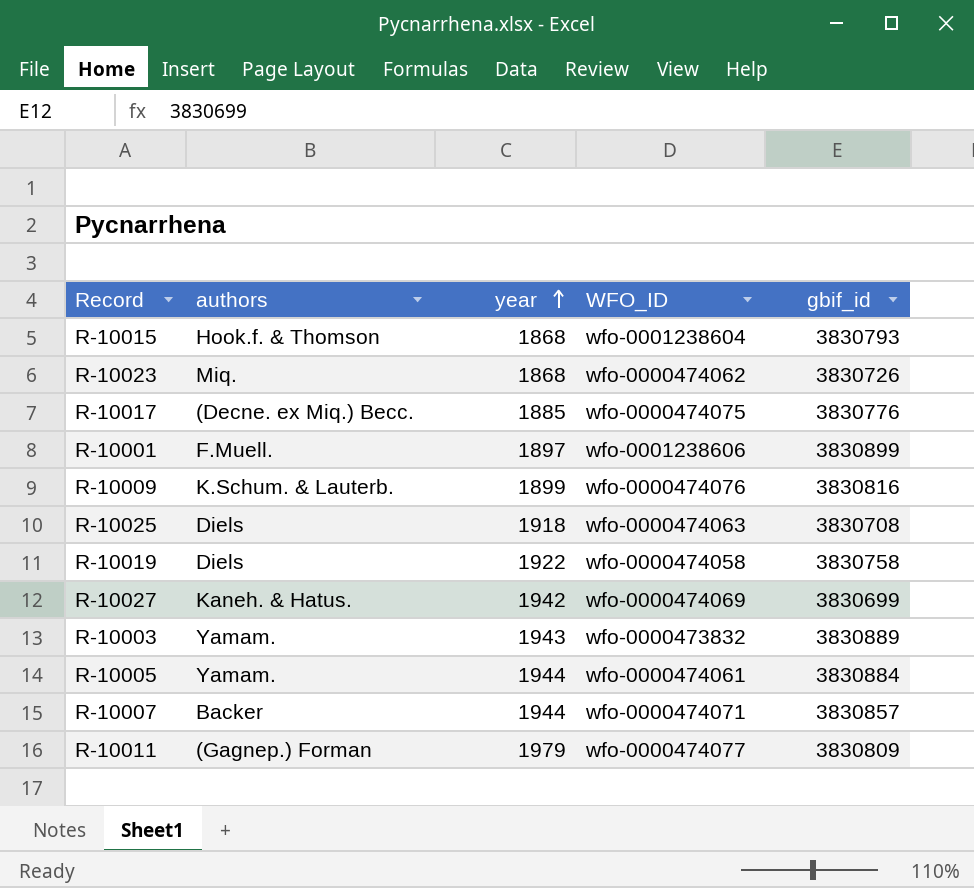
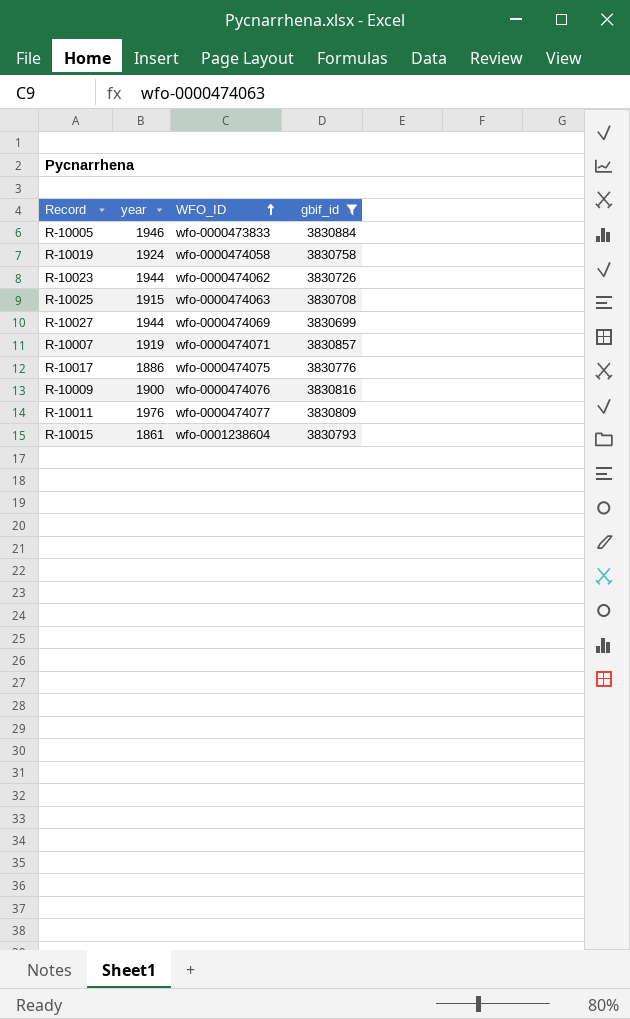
filter: none -> gbif_id <= 3830884
row order: year ascending -> WFO_ID ascending
column authors | position: 2 -> none
R-10005 | year: 1944 -> 1946
R-10005 | WFO_ID: wfo-0000474061 -> wfo-0000473833
R-10019 | year: 1922 -> 1924
R-10023 | year: 1868 -> 1944
R-10025 | year: 1918 -> 1915
R-10027 | year: 1942 -> 1944
R-10007 | year: 1944 -> 1919
R-10017 | year: 1885 -> 1886
R-10009 | year: 1899 -> 1900
R-10011 | year: 1979 -> 1976
R-10015 | year: 1868 -> 1861

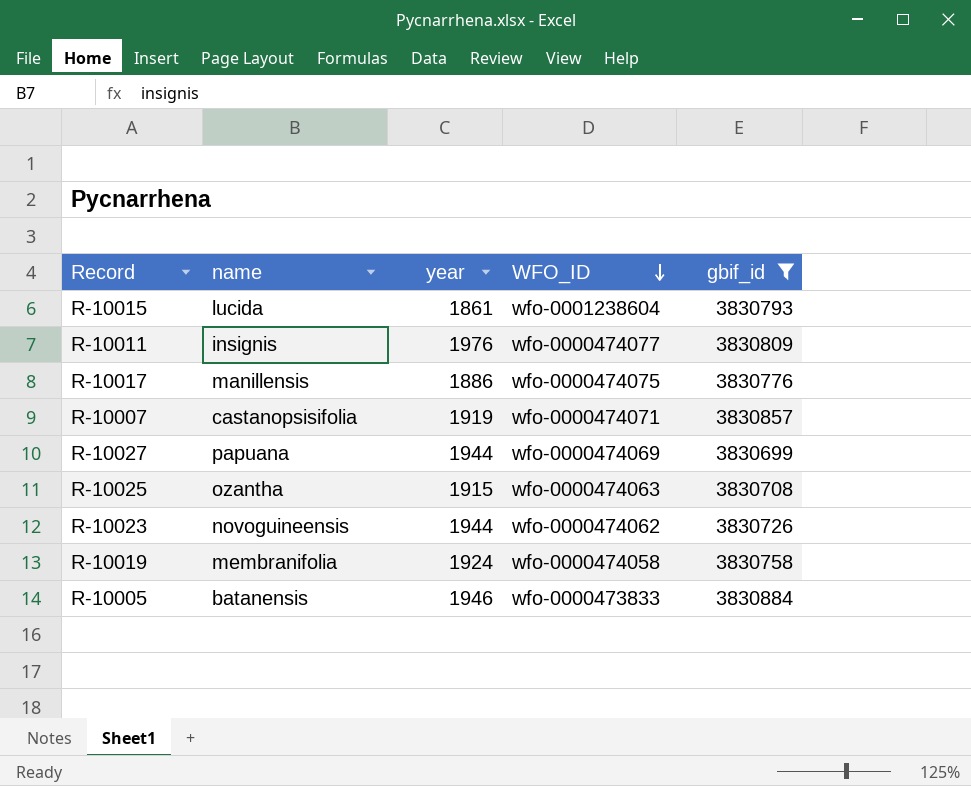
row order: WFO_ID ascending -> WFO_ID descending
column name | position: none -> 2
row R-10009: 1900 | wfo-0000474076 | 3830816 -> none

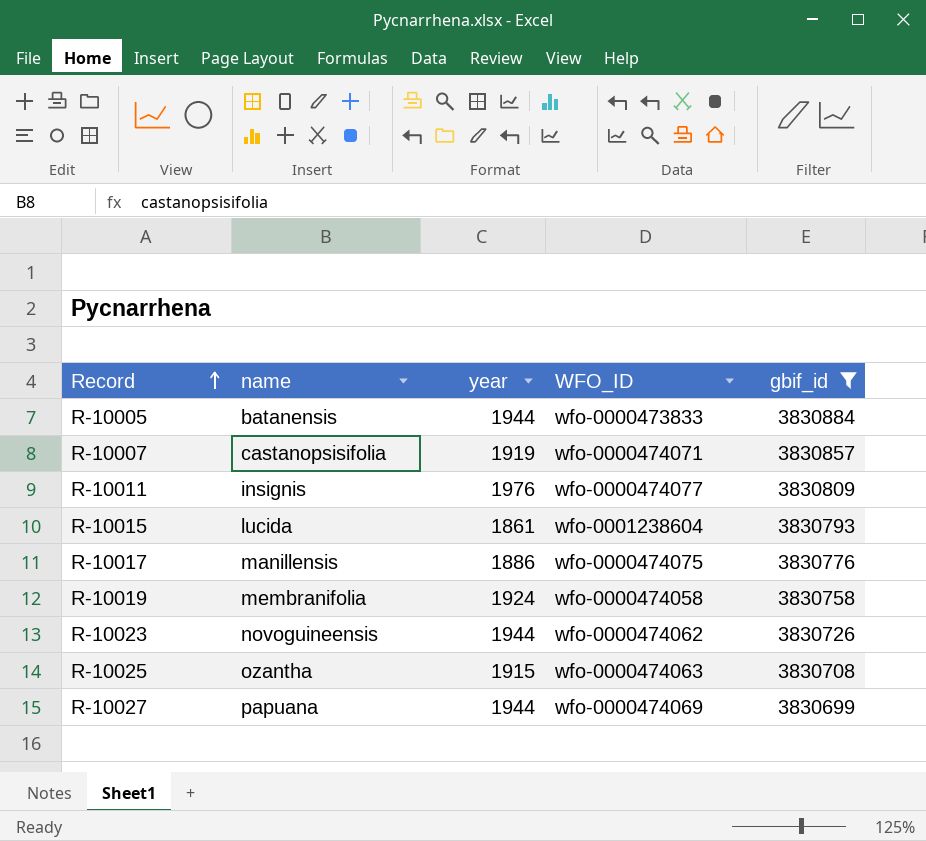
row order: WFO_ID descending -> Record ascending
R-10005 | year: 1946 -> 1944

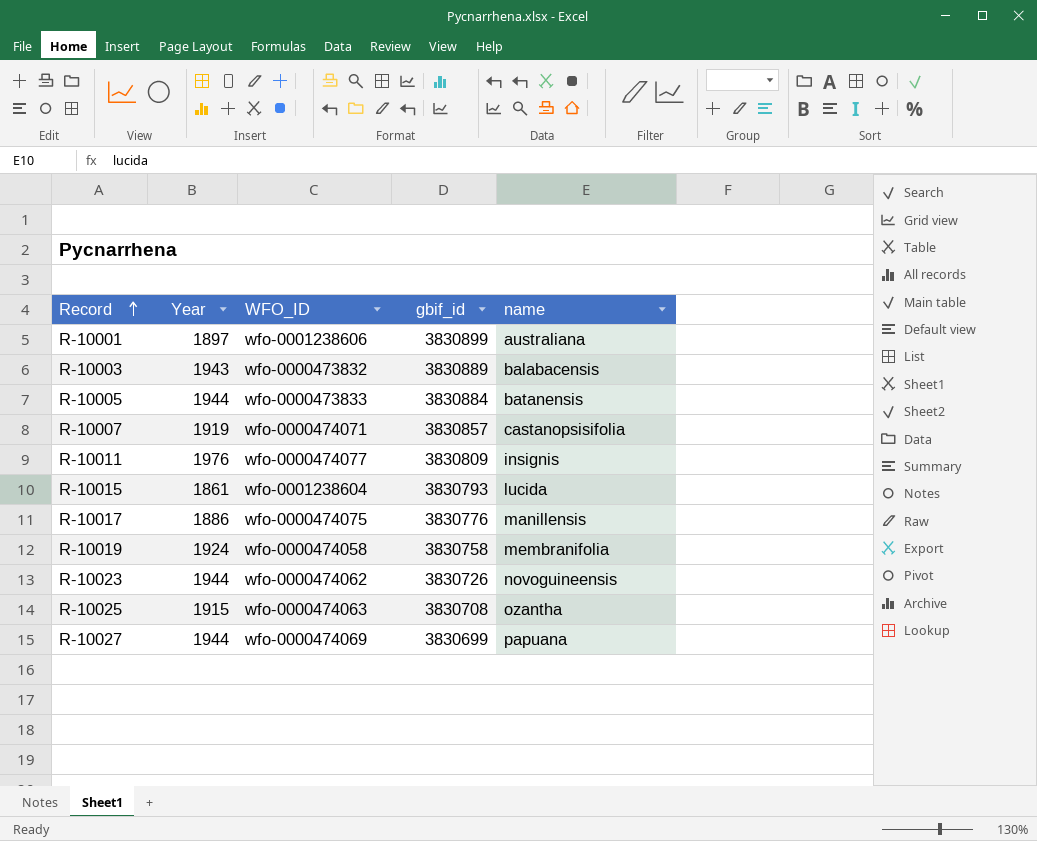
filter: gbif_id <= 3830884 -> none
column name: year -> Year
column name | position: 2 -> 5

